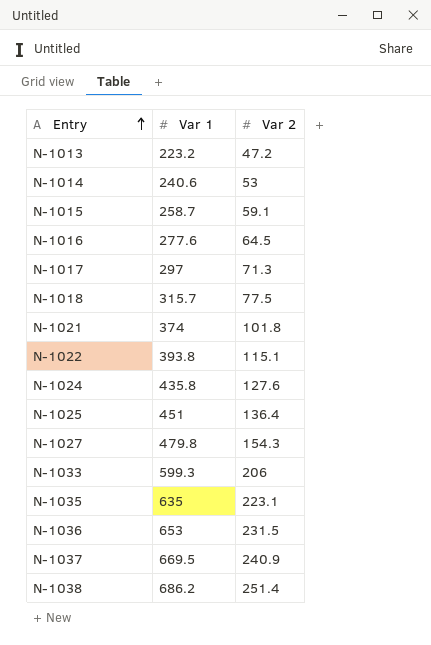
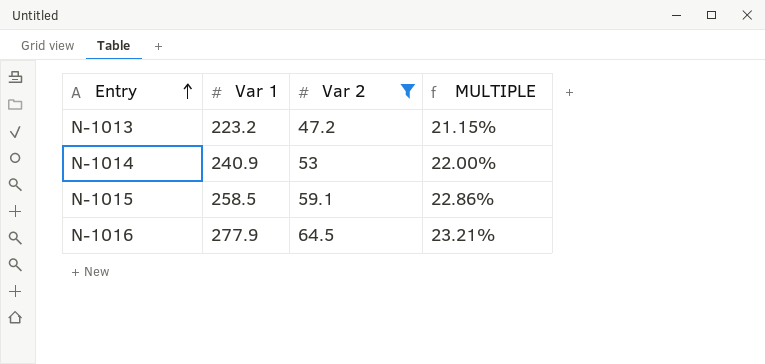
filter: none -> Var 2 <= 64.5
column MULTIPLE | formula: none -> [Var 2] / [Var 1]
N-1014 | Var 1: 240.6 -> 240.9
N-1015 | Var 1: 258.7 -> 258.5
N-1016 | Var 1: 277.6 -> 277.9

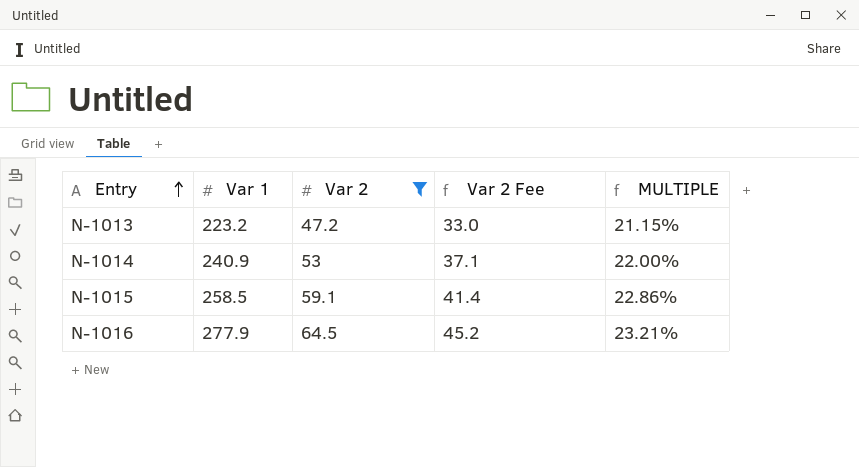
column Var 2 Fee | formula: none -> [Var 2] * 0.7

